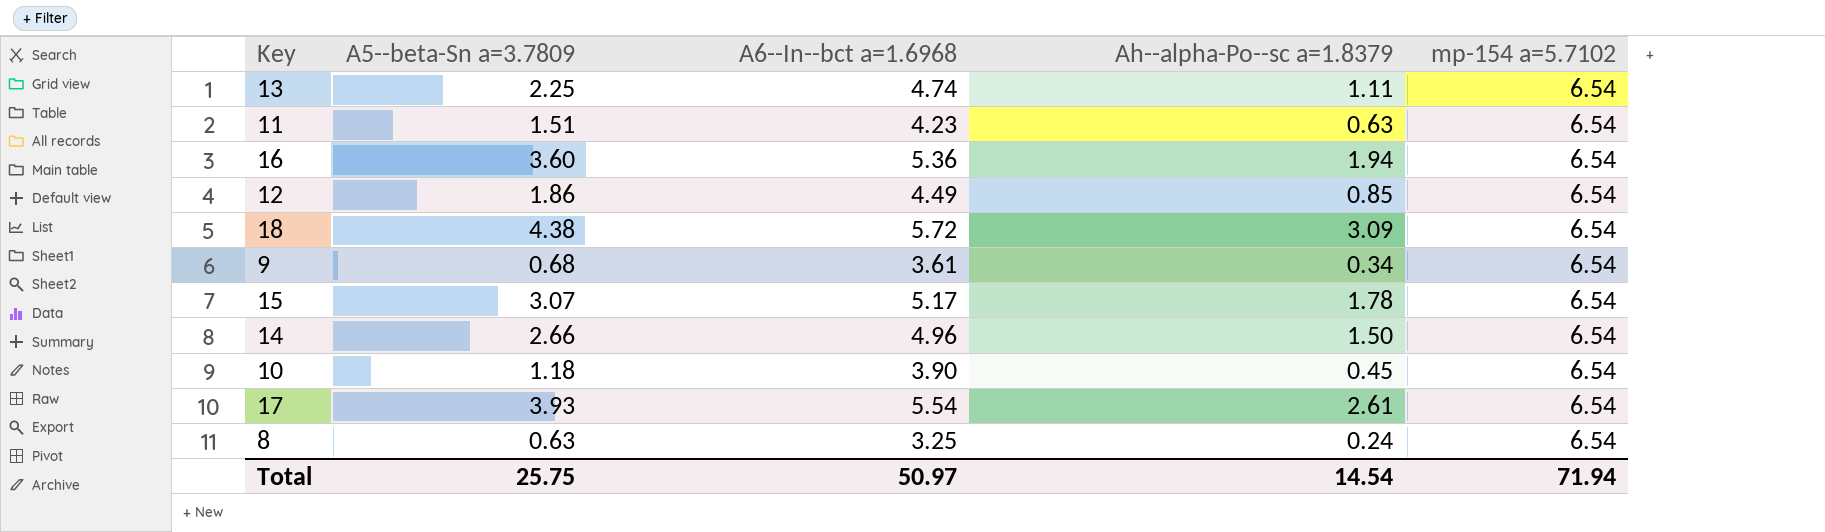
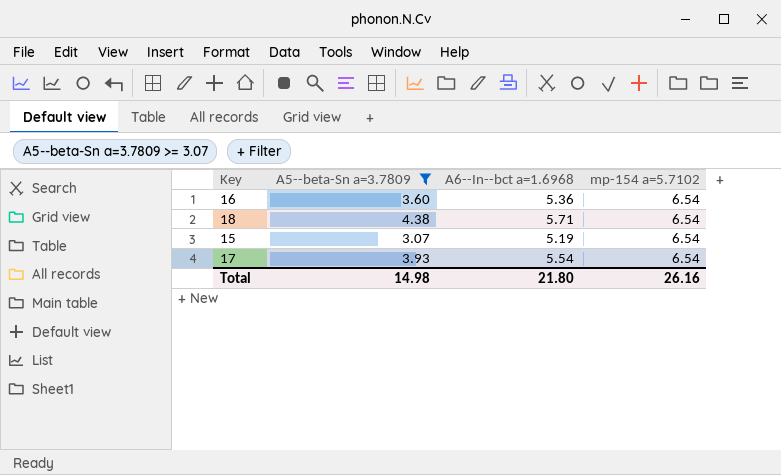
filter: none -> A5--beta-Sn a=3.7809 >= 3.07
column Ah--alpha-Po--sc a=1.8379 | position: 4 -> none
18 | A6--In--bct a=1.6968: 5.72 -> 5.71
15 | A6--In--bct a=1.6968: 5.17 -> 5.19
Total | A5--beta-Sn a=3.7809: 25.75 -> 14.98
Total | A6--In--bct a=1.6968: 50.97 -> 21.80
Total | mp-154 a=5.7102: 71.94 -> 26.16

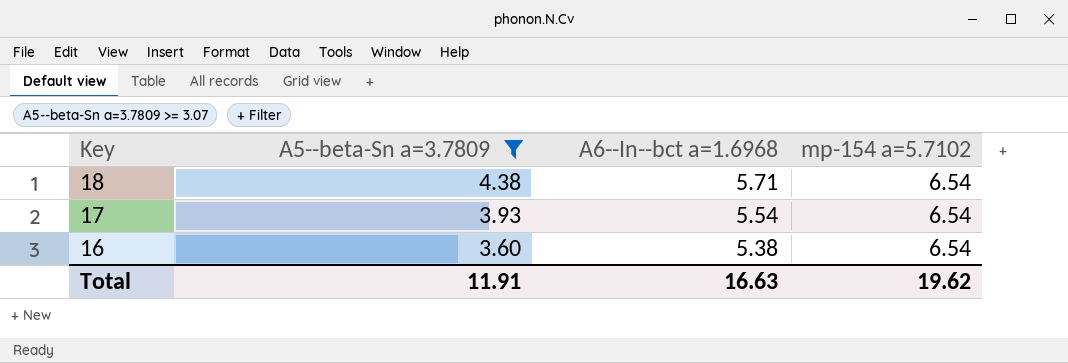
row order: none -> Key descending
row 15: 3.07 | 5.19 | 6.54 -> none
16 | A6--In--bct a=1.6968: 5.36 -> 5.38
Total | A5--beta-Sn a=3.7809: 14.98 -> 11.91
Total | A6--In--bct a=1.6968: 21.80 -> 16.63
Total | mp-154 a=5.7102: 26.16 -> 19.62

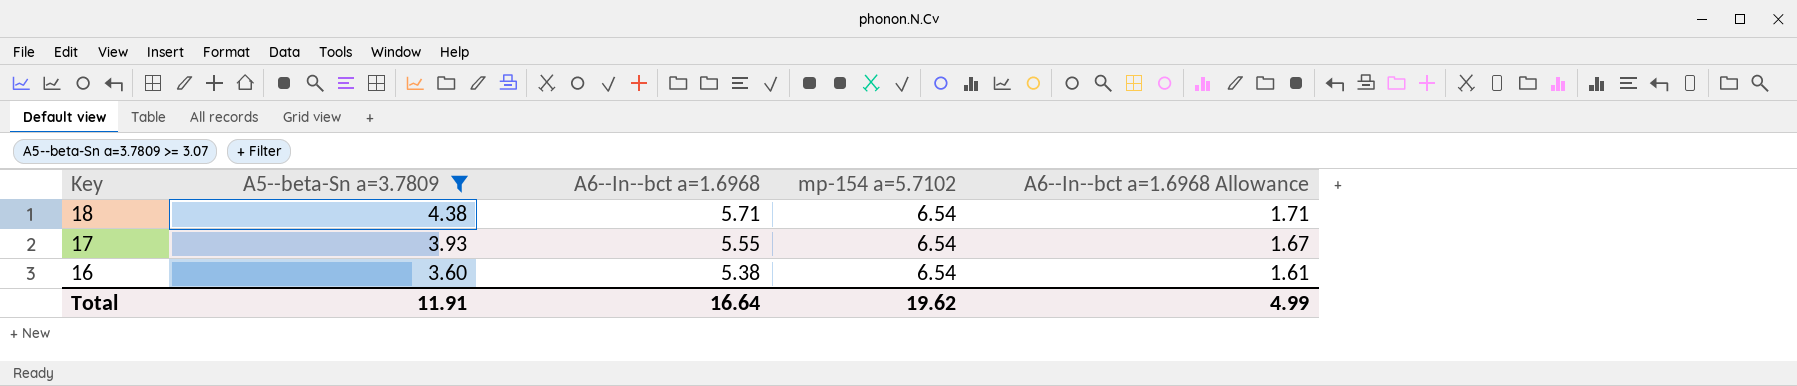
column A6--In--bct a=1.6968 Allowance | formula: none -> [A6--In--bct a=1.6968] * 0.3
17 | A6--In--bct a=1.6968: 5.54 -> 5.55
Total | A6--In--bct a=1.6968: 16.63 -> 16.64

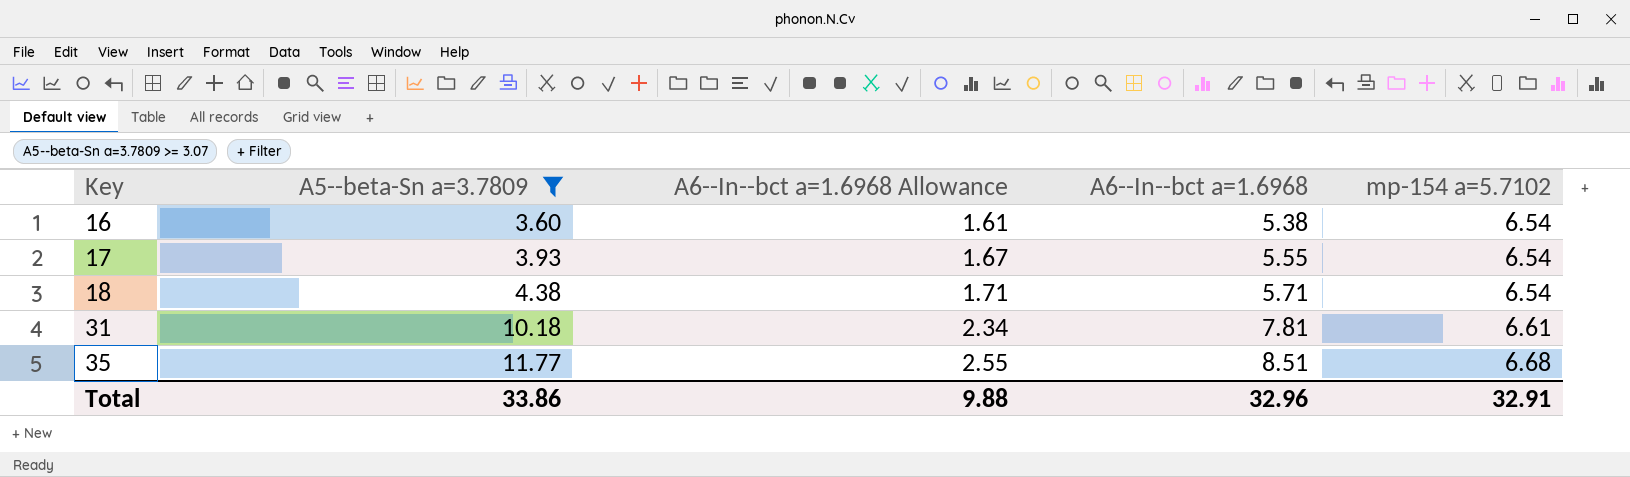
row order: Key descending -> Key ascending
column A6--In--bct a=1.6968 Allowance | position: 5 -> 3
row 31: none -> 10.18 | 2.34 | 7.81 | 6.61
row 35: none -> 11.77 | 2.55 | 8.51 | 6.68
Total | A5--beta-Sn a=3.7809: 11.91 -> 33.86
Total | A6--In--bct a=1.6968 Allowance: 4.99 -> 9.88
Total | A6--In--bct a=1.6968: 16.64 -> 32.96
Total | mp-154 a=5.7102: 19.62 -> 32.91

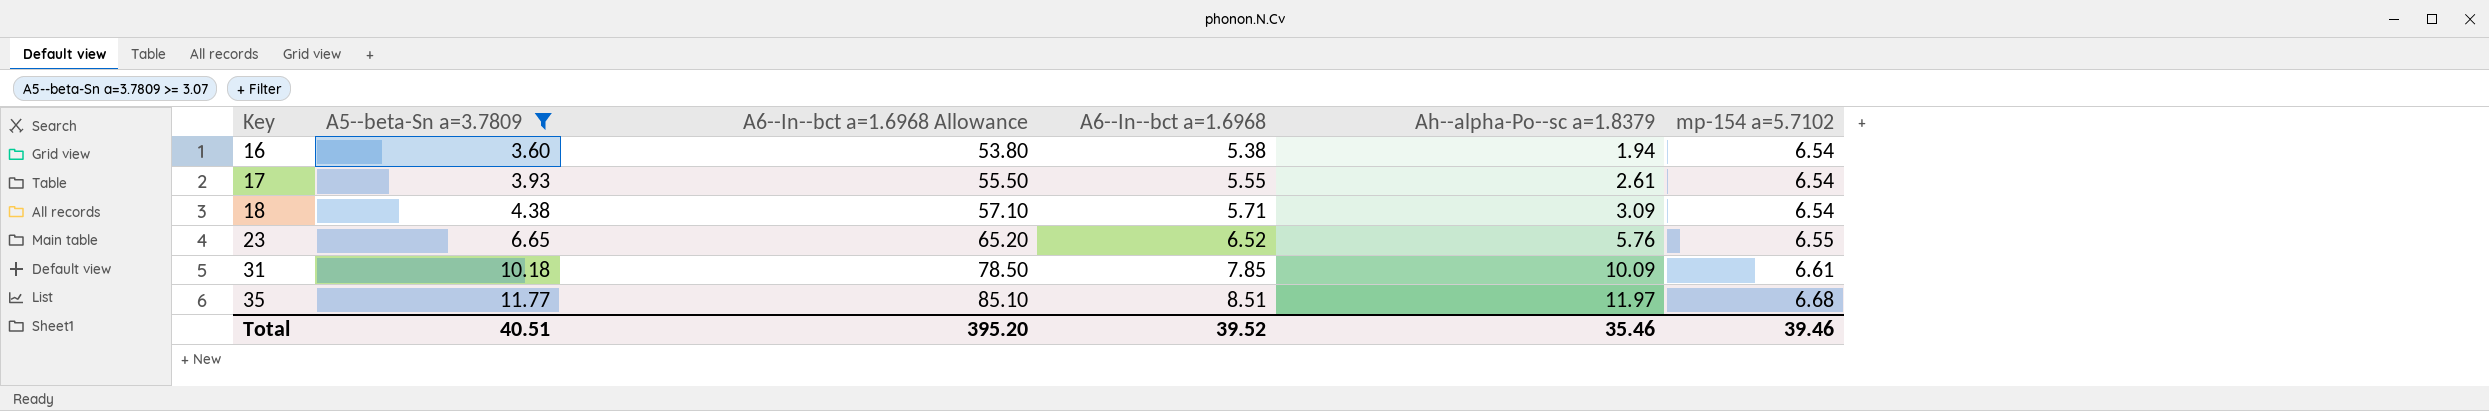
column A6--In--bct a=1.6968 Allowance | formula: [A6--In--bct a=1.6968] * 0.3 -> [A6--In--bct a=1.6968] * 10
column Ah--alpha-Po--sc a=1.8379 | position: none -> 5
row 23: none -> 6.65 | 65.20 | 6.52 | 5.76 | 6.55
31 | A6--In--bct a=1.6968: 7.81 -> 7.85
Total | A5--beta-Sn a=3.7809: 33.86 -> 40.51
Total | A6--In--bct a=1.6968 Allowance: 9.88 -> 395.20
Total | A6--In--bct a=1.6968: 32.96 -> 39.52
Total | mp-154 a=5.7102: 32.91 -> 39.46

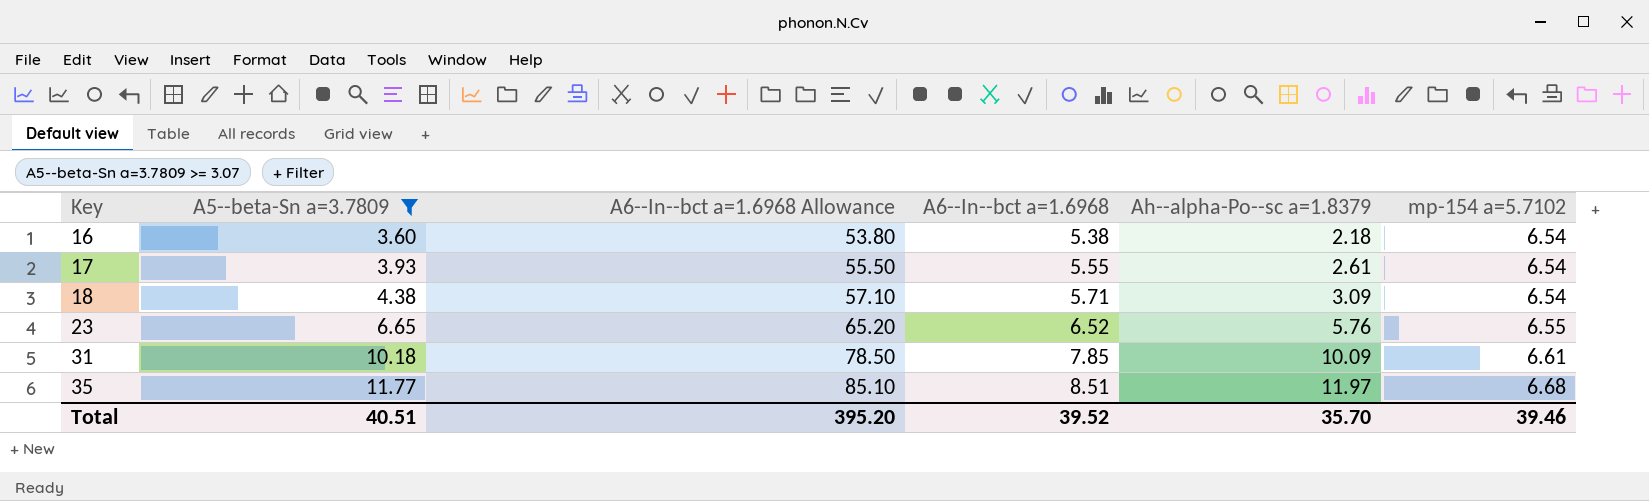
16 | Ah--alpha-Po--sc a=1.8379: 1.94 -> 2.18
Total | Ah--alpha-Po--sc a=1.8379: 35.46 -> 35.70

